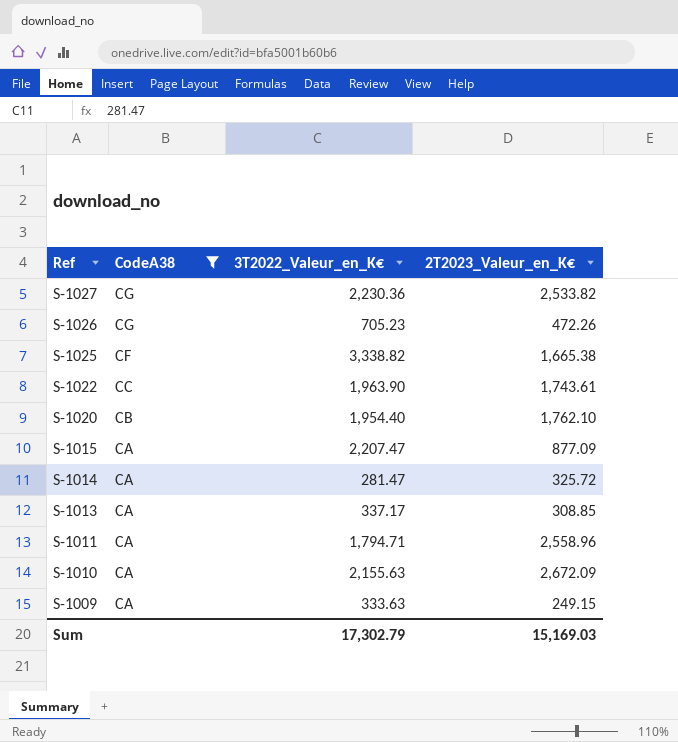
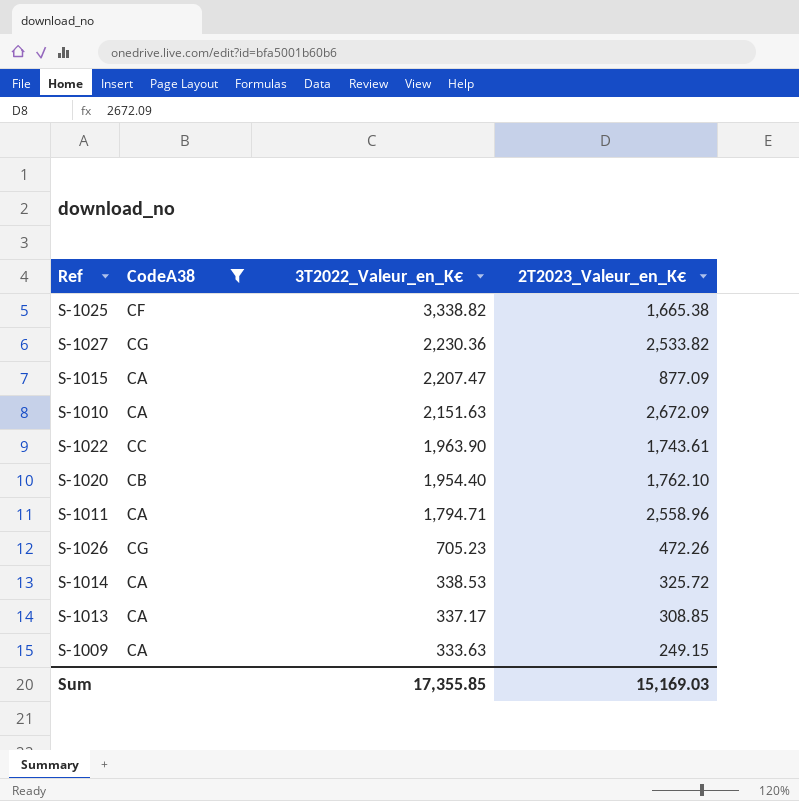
row order: Ref descending -> 3T2022_Valeur_en_K€ descending
S-1010 | 3T2022_Valeur_en_K€: 2,155.63 -> 2,151.63
S-1014 | 3T2022_Valeur_en_K€: 281.47 -> 338.53
Sum | 3T2022_Valeur_en_K€: 17,302.79 -> 17,355.85

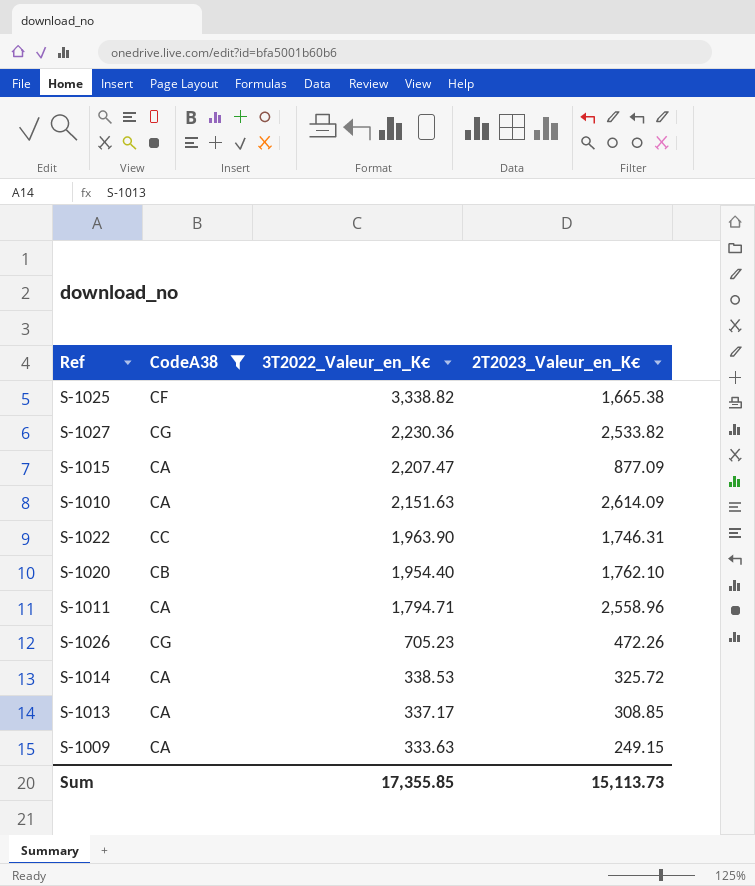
S-1010 | 2T2023_Valeur_en_K€: 2,672.09 -> 2,614.09
S-1022 | 2T2023_Valeur_en_K€: 1,743.61 -> 1,746.31
Sum | 2T2023_Valeur_en_K€: 15,169.03 -> 15,113.73

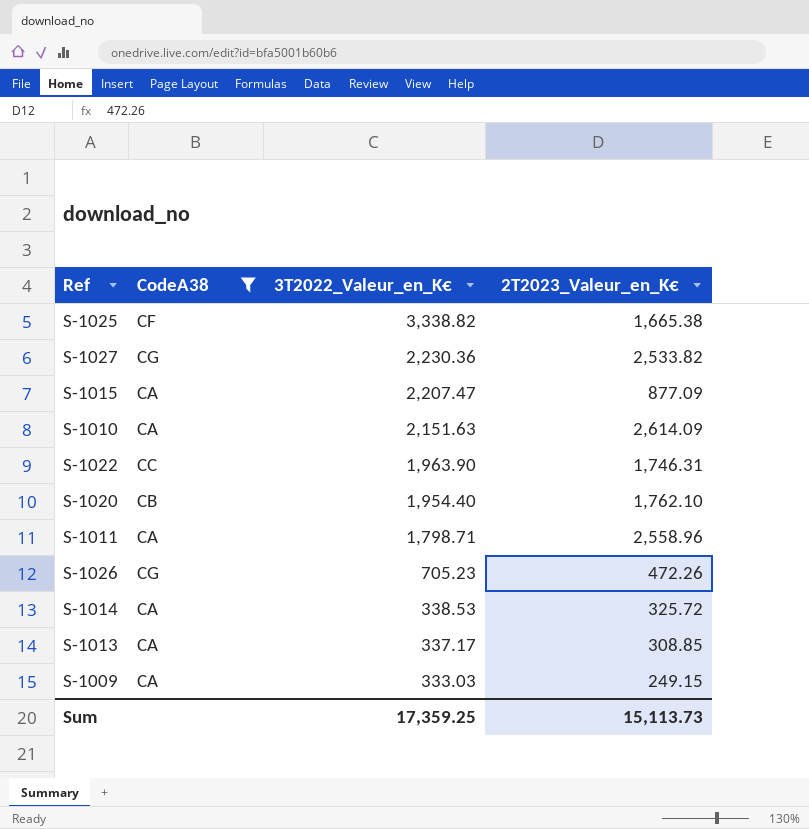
S-1011 | 3T2022_Valeur_en_K€: 1,794.71 -> 1,798.71
S-1009 | 3T2022_Valeur_en_K€: 333.63 -> 333.03
Sum | 3T2022_Valeur_en_K€: 17,355.85 -> 17,359.25

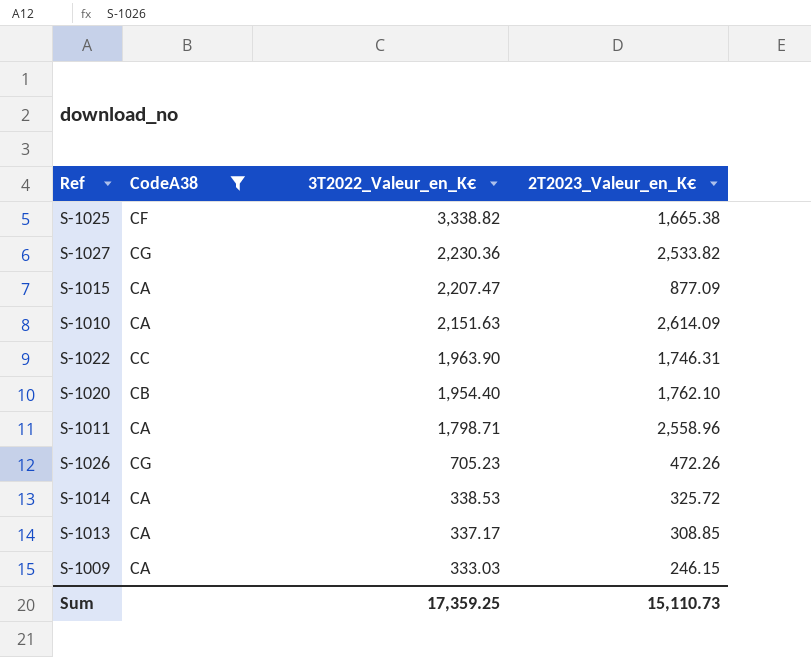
S-1009 | 2T2023_Valeur_en_K€: 249.15 -> 246.15
Sum | 2T2023_Valeur_en_K€: 15,113.73 -> 15,110.73

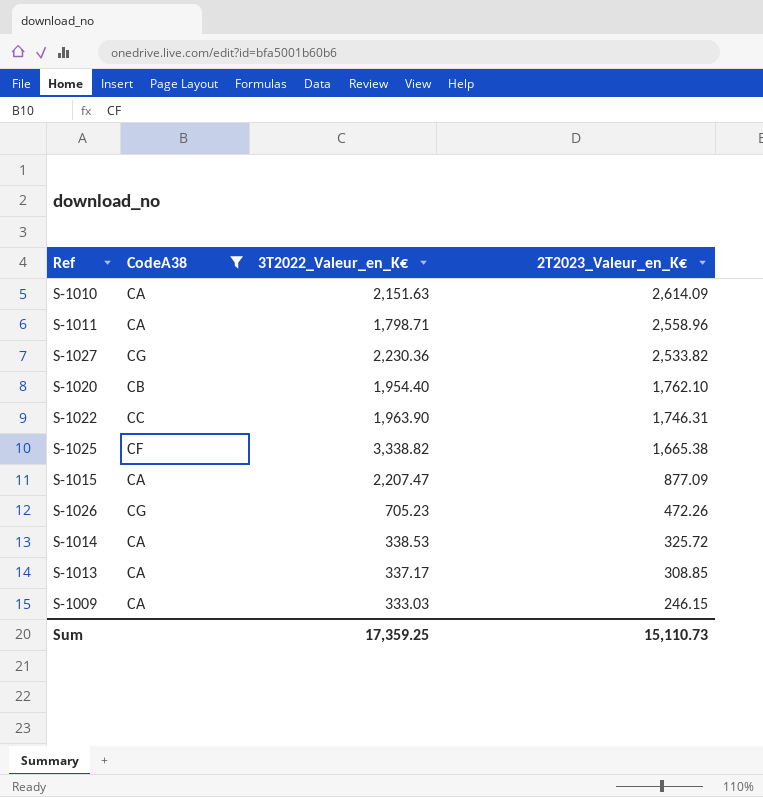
row order: 3T2022_Valeur_en_K€ descending -> 2T2023_Valeur_en_K€ descending

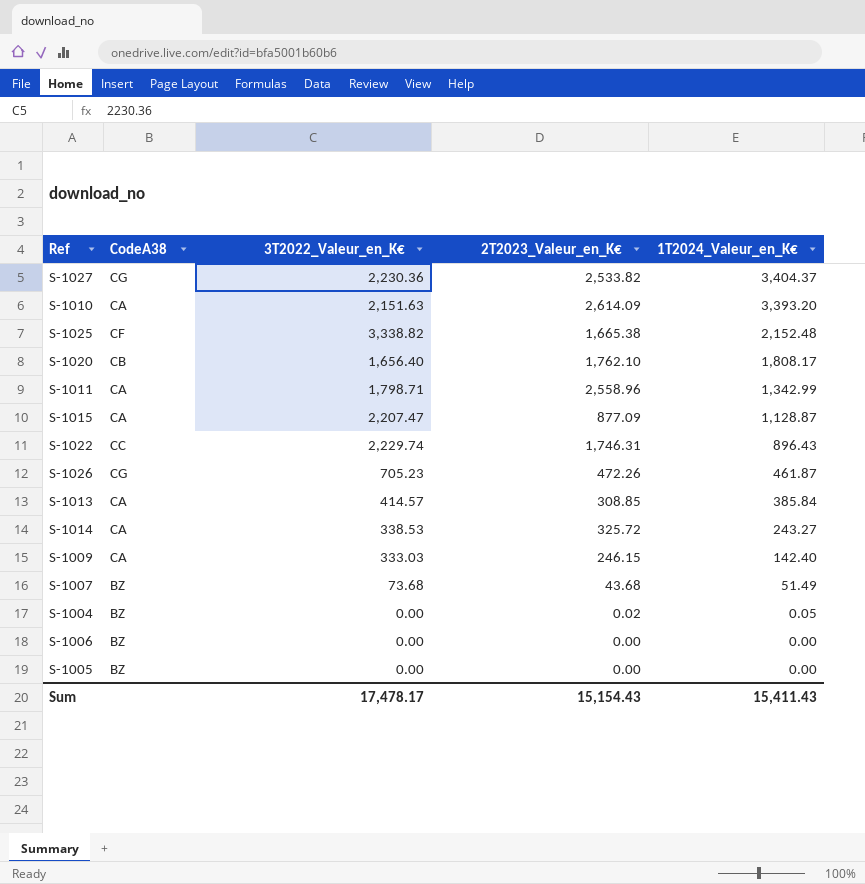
filter: CodeA38 != BZ -> none
row order: 2T2023_Valeur_en_K€ descending -> 1T2024_Valeur_en_K€ descending
column 1T2024_Valeur_en_K€ | position: none -> 5
S-1020 | 3T2022_Valeur_en_K€: 1,954.40 -> 1,656.40
S-1022 | 3T2022_Valeur_en_K€: 1,963.90 -> 2,229.74
S-1013 | 3T2022_Valeur_en_K€: 337.17 -> 414.57
Sum | 3T2022_Valeur_en_K€: 17,359.25 -> 17,478.17
Sum | 2T2023_Valeur_en_K€: 15,110.73 -> 15,154.43

